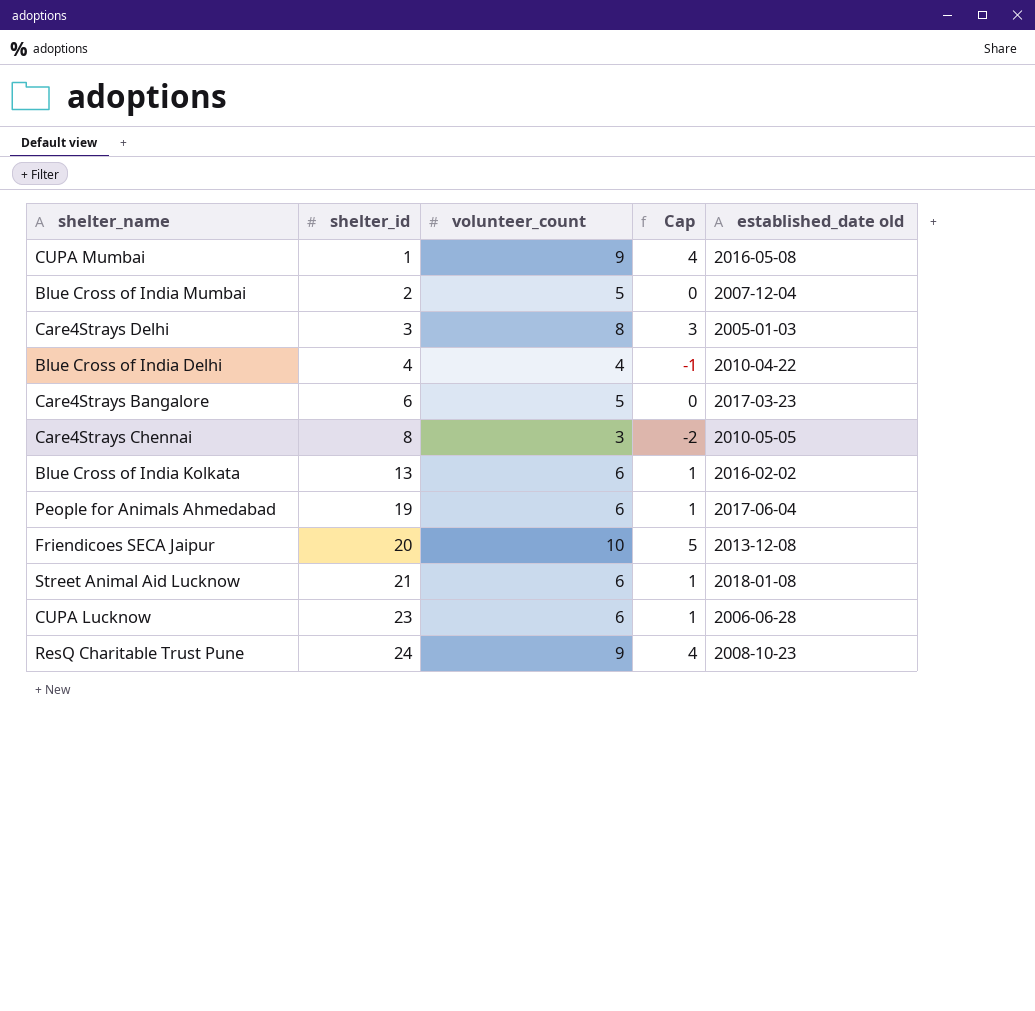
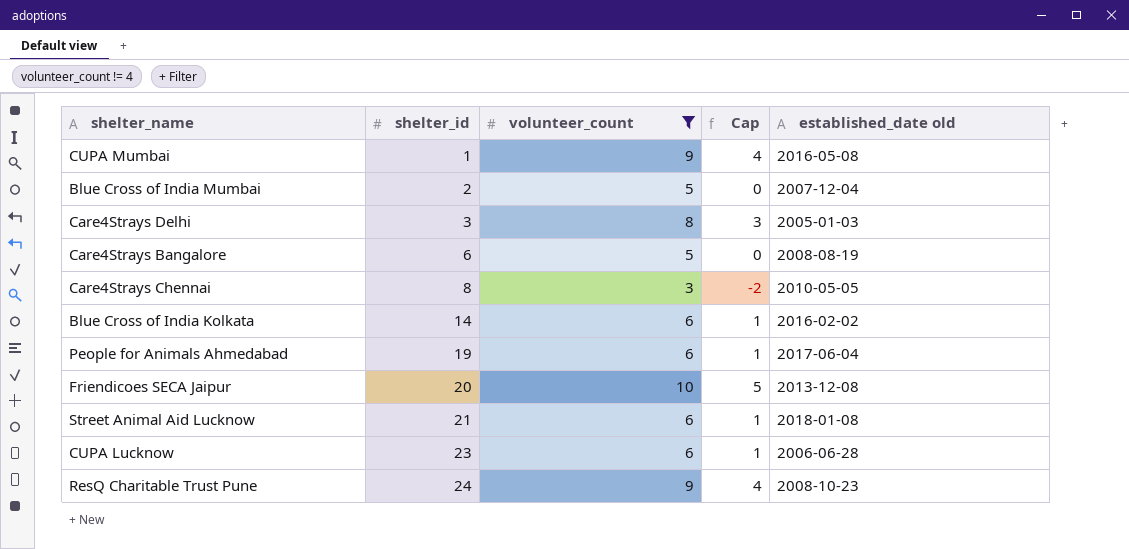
filter: none -> volunteer_count != 4
Care4Strays Bangalore | established_date old: 2017-03-23 -> 2008-08-19
Blue Cross of India Kolkata | shelter_id: 13 -> 14

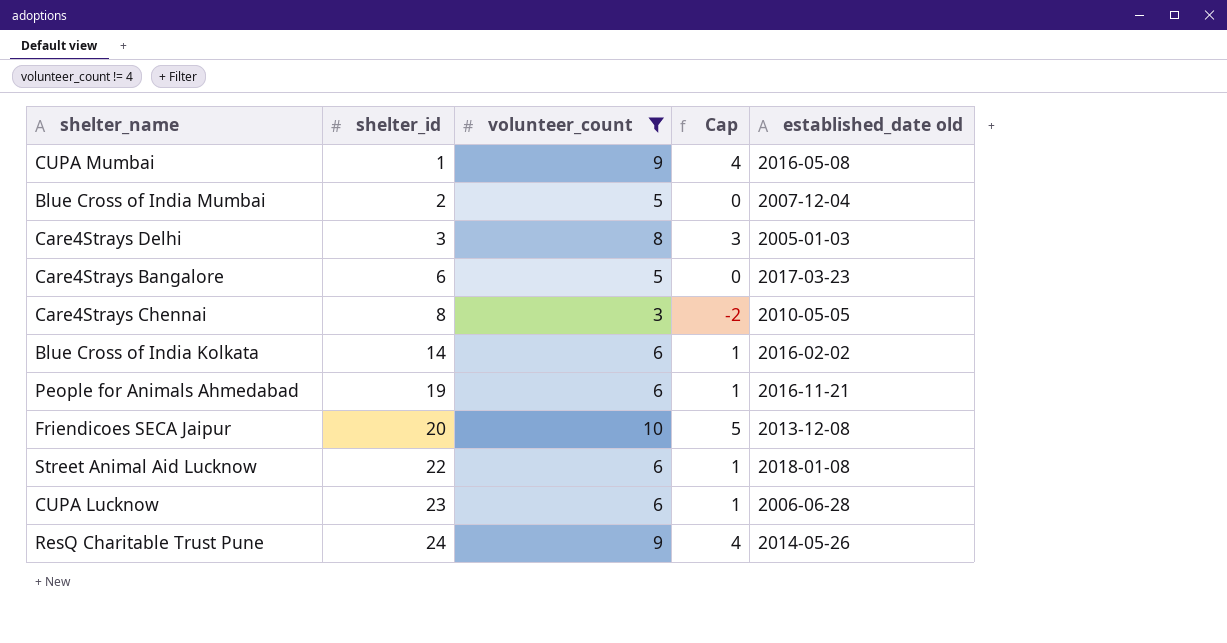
Care4Strays Bangalore | established_date old: 2008-08-19 -> 2017-03-23
People for Animals Ahmedabad | established_date old: 2017-06-04 -> 2016-11-21
Street Animal Aid Lucknow | shelter_id: 21 -> 22
ResQ Charitable Trust Pune | established_date old: 2008-10-23 -> 2014-05-26

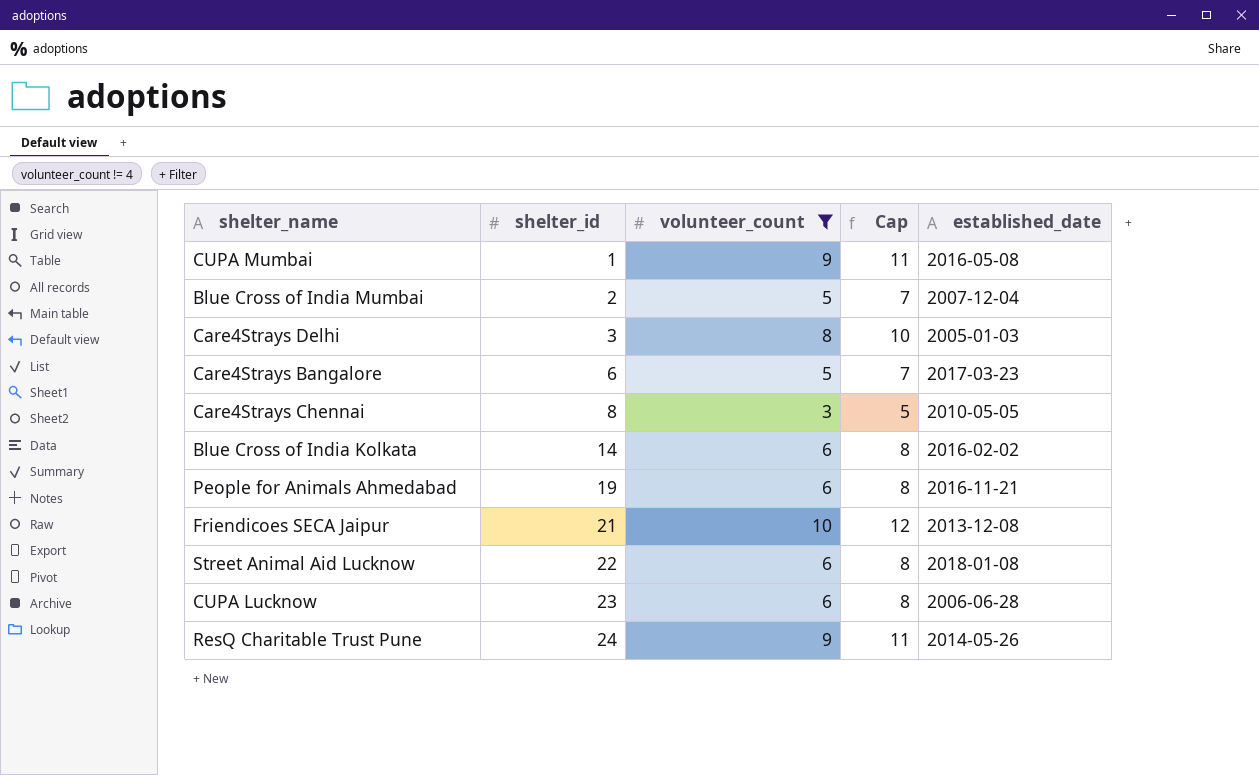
column Cap | formula: [volunteer_count] - 5 -> [volunteer_count] + 2
column name: established_date old -> established_date
Friendicoes SECA Jaipur | shelter_id: 20 -> 21

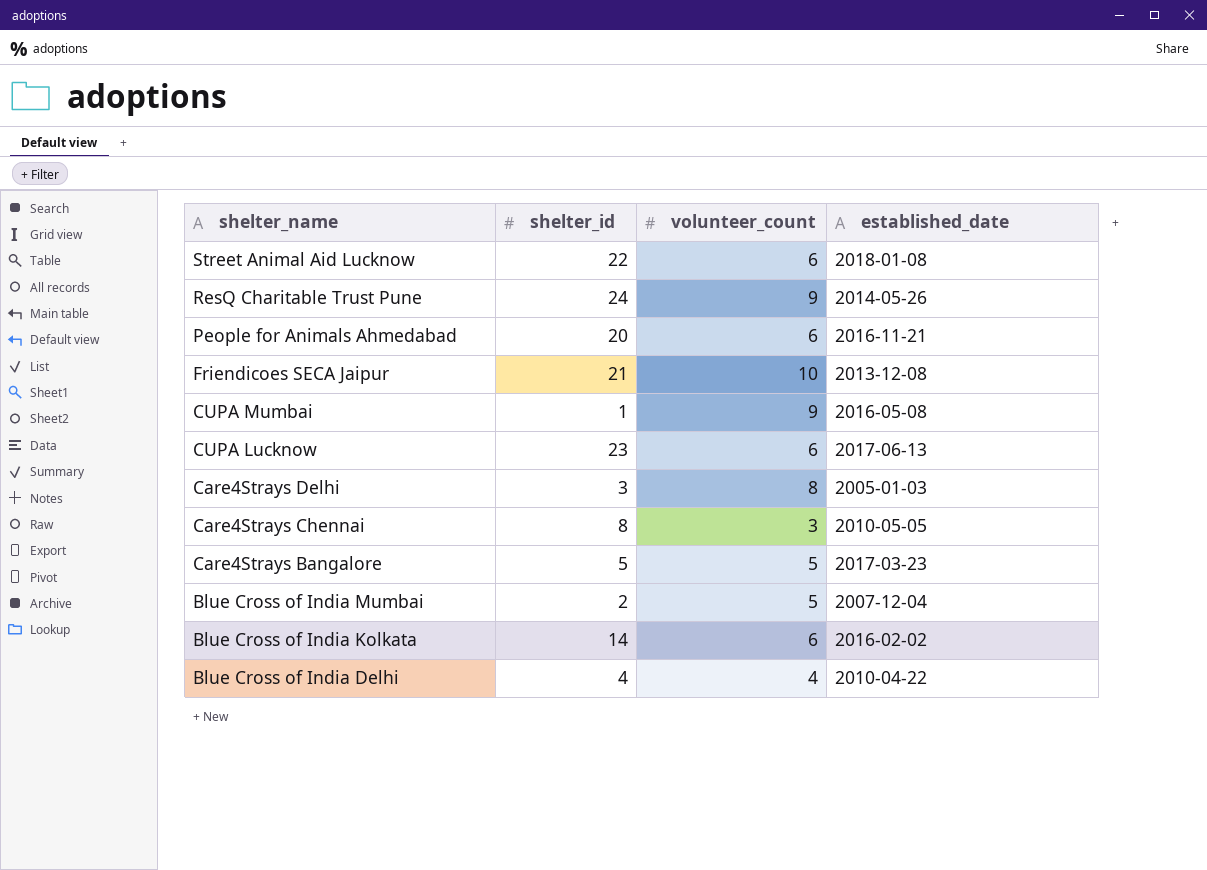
filter: volunteer_count != 4 -> none
row order: shelter_id ascending -> shelter_name descending
column Cap | formula: [volunteer_count] + 2 -> none
People for Animals Ahmedabad | shelter_id: 19 -> 20
CUPA Lucknow | established_date: 2006-06-28 -> 2017-06-13
Care4Strays Bangalore | shelter_id: 6 -> 5

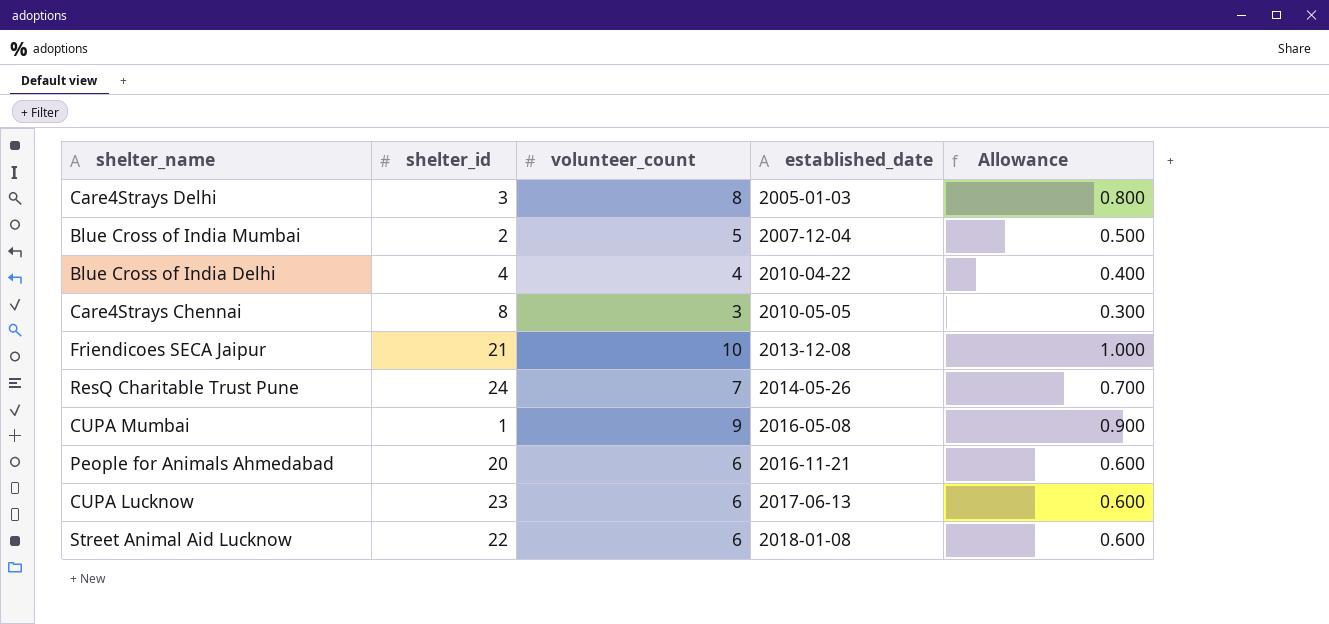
row order: shelter_name descending -> established_date ascending
column Allowance | formula: none -> [volunteer_count] * 0.1
row Care4Strays Bangalore: 5 | 5 | 2017-03-23 -> none
row Blue Cross of India Kolkata: 14 | 6 | 2016-02-02 -> none
ResQ Charitable Trust Pune | volunteer_count: 9 -> 7

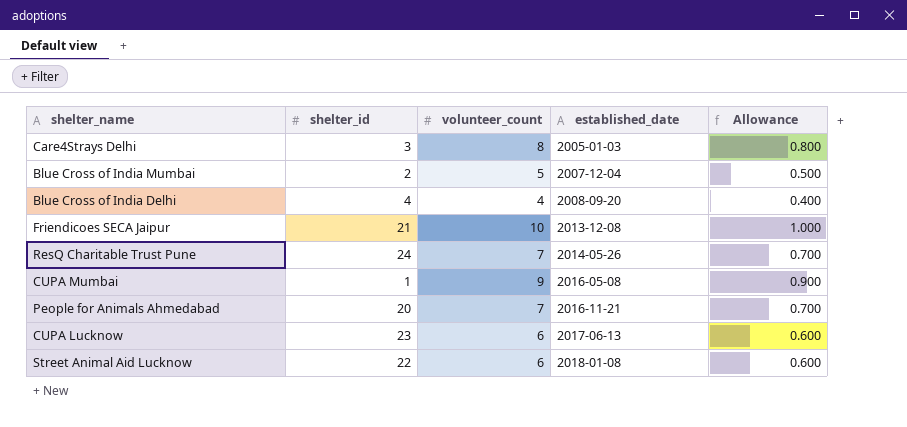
row Care4Strays Chennai: 8 | 3 | 2010-05-05 | 0.300 -> none
Blue Cross of India Delhi | established_date: 2010-04-22 -> 2008-09-20
People for Animals Ahmedabad | volunteer_count: 6 -> 7
People for Animals Ahmedabad | Allowance: 0.600 -> 0.700

